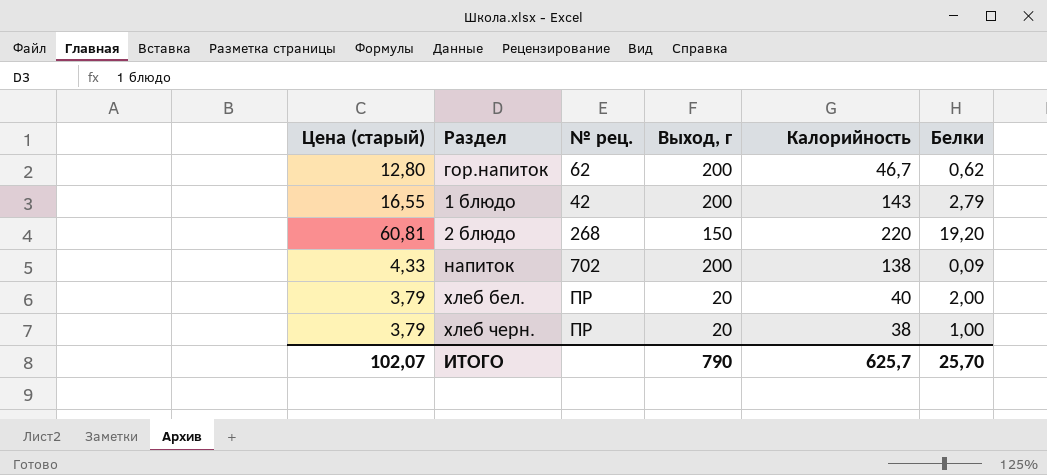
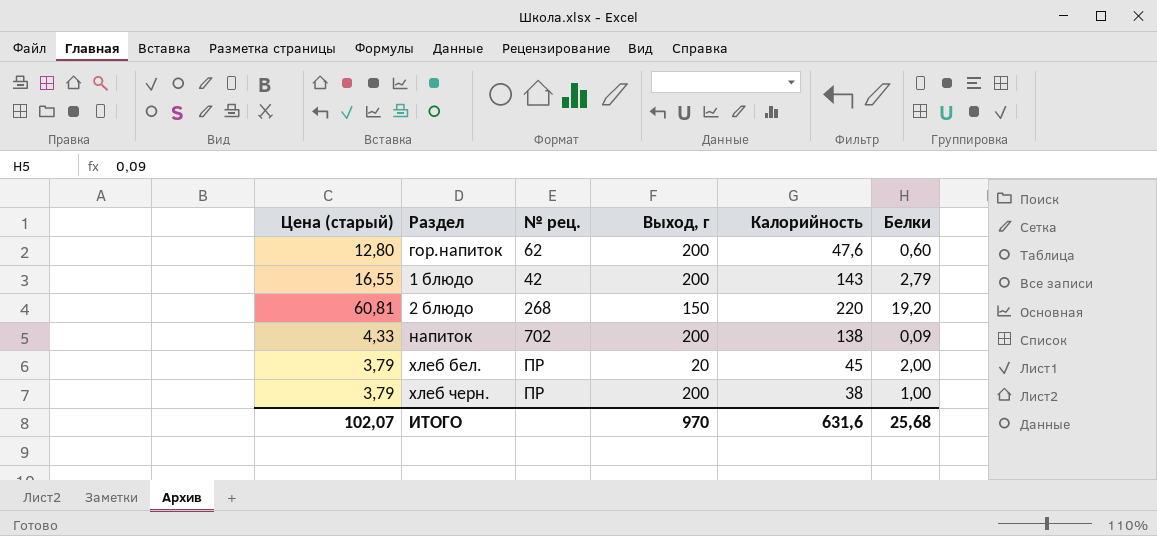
гор.напиток | Калорийность: 46,7 -> 47,6
гор.напиток | Белки: 0,62 -> 0,60
хлеб бел. | Калорийность: 40 -> 45
хлеб черн. | Выход, г: 20 -> 200
ИТОГО | Выход, г: 790 -> 970
ИТОГО | Калорийность: 625,7 -> 631,6
ИТОГО | Белки: 25,70 -> 25,68

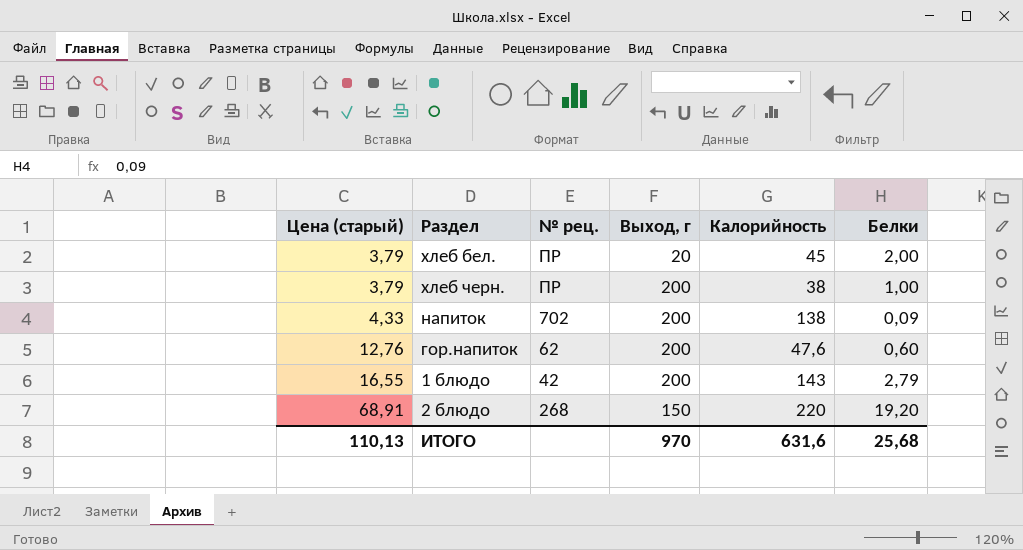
row order: none -> Цена (старый) ascending
гор.напиток | Цена (старый): 12,80 -> 12,76
2 блюдо | Цена (старый): 60,81 -> 68,91
ИТОГО | Цена (старый): 102,07 -> 110,13

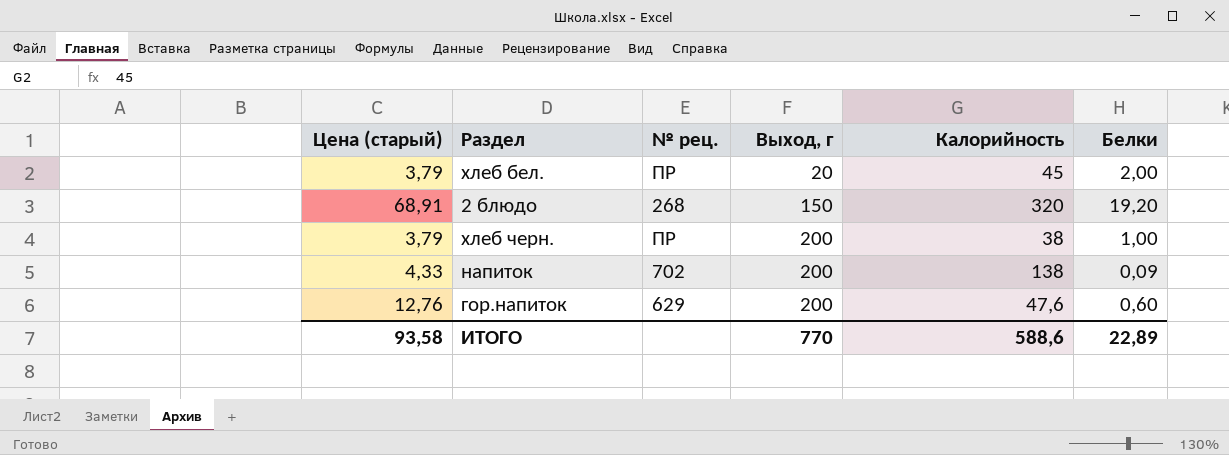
row order: Цена (старый) ascending -> Выход, г ascending
row 1 блюдо: 16,55 | 42 | 200 | 143 | 2,79 -> none
2 блюдо | Калорийность: 220 -> 320
гор.напиток | № рец.: 62 -> 629
ИТОГО | Цена (старый): 110,13 -> 93,58
ИТОГО | Выход, г: 970 -> 770
ИТОГО | Калорийность: 631,6 -> 588,6
ИТОГО | Белки: 25,68 -> 22,89

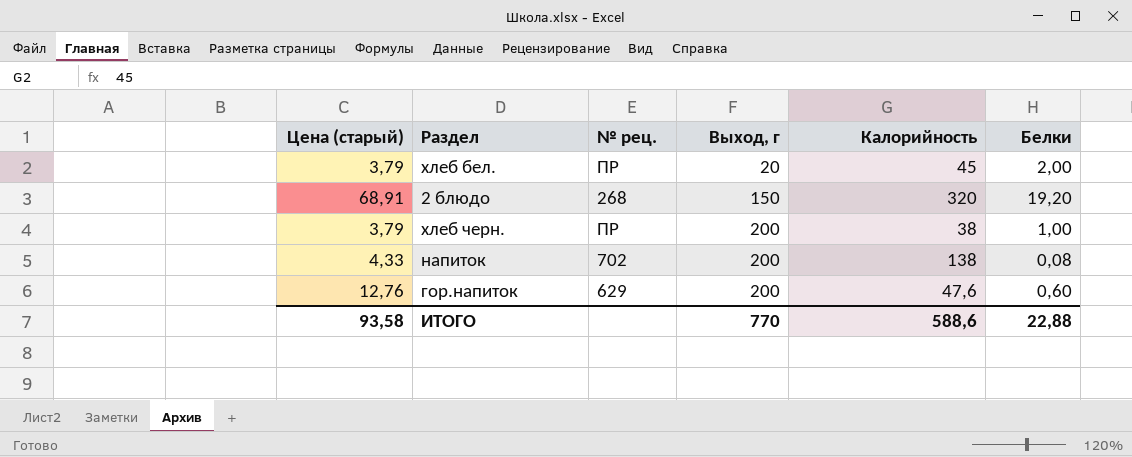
напиток | Белки: 0,09 -> 0,08
ИТОГО | Белки: 22,89 -> 22,88

